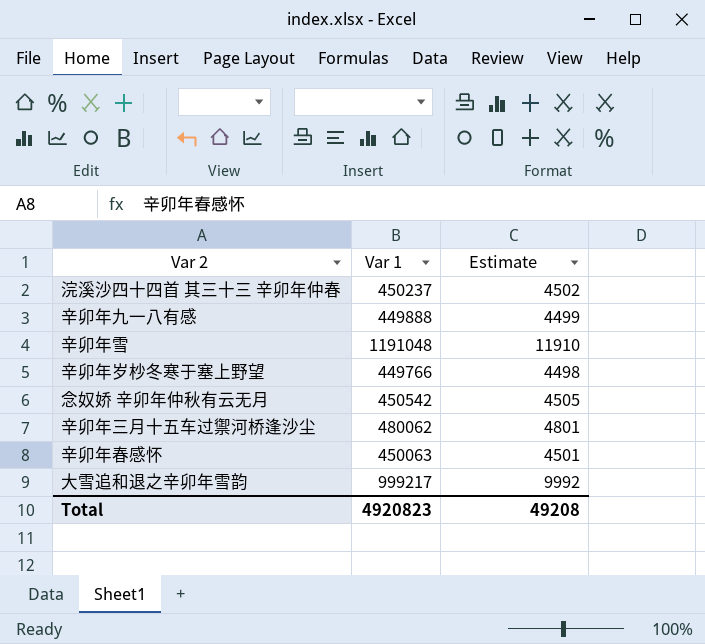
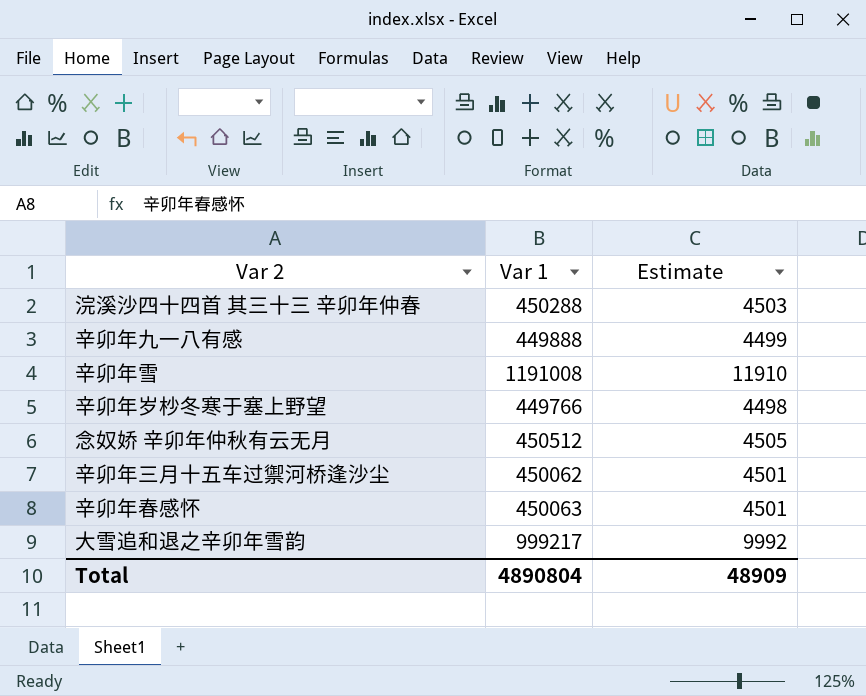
浣溪沙四十四首 其三十三 辛卯年仲春 | Var 1: 450237 -> 450288
浣溪沙四十四首 其三十三 辛卯年仲春 | Estimate: 4502 -> 4503
辛卯年雪 | Var 1: 1191048 -> 1191008
念奴娇 辛卯年仲秋有云无月 | Var 1: 450542 -> 450512
辛卯年三月十五车过禦河桥逢沙尘 | Var 1: 480062 -> 450062
辛卯年三月十五车过禦河桥逢沙尘 | Estimate: 4801 -> 4501
Total | Var 1: 4920823 -> 4890804
Total | Estimate: 49208 -> 48909

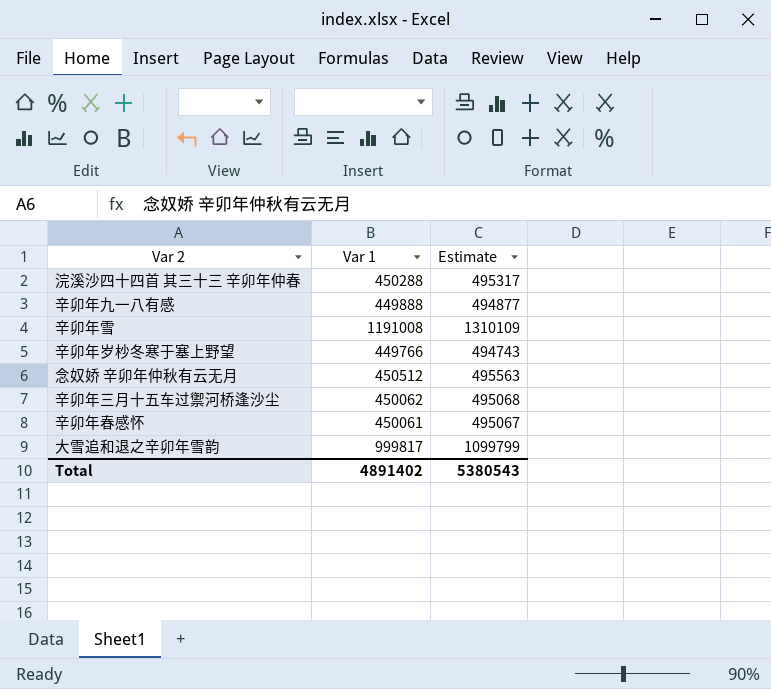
column Estimate | formula: [Var 1] * 0.01 -> [Var 1] * 1.1
辛卯年春感怀 | Var 1: 450063 -> 450061
大雪追和退之辛卯年雪韵 | Var 1: 999217 -> 999817
Total | Var 1: 4890804 -> 4891402
Total | Estimate: 48909 -> 5380543

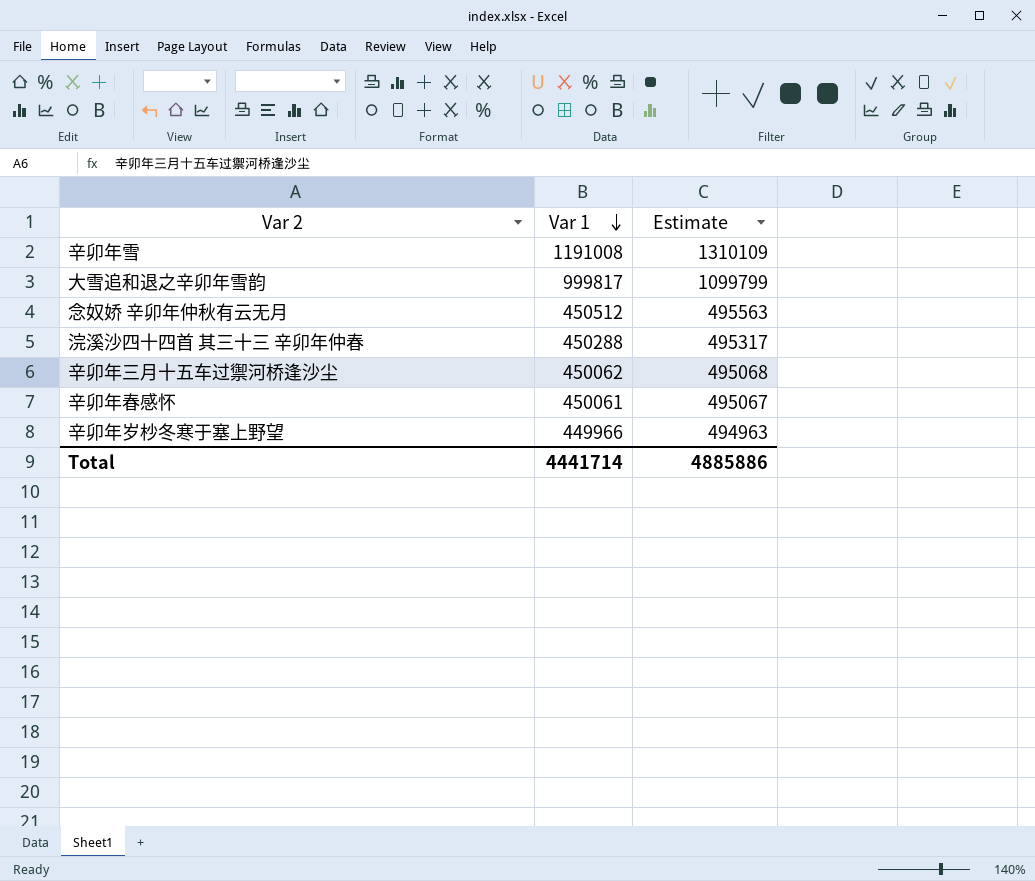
row order: none -> Var 1 descending
row 辛卯年九一八有感: 449888 | 494877 -> none
辛卯年岁杪冬寒于塞上野望 | Var 1: 449766 -> 449966
辛卯年岁杪冬寒于塞上野望 | Estimate: 494743 -> 494963
Total | Var 1: 4891402 -> 4441714
Total | Estimate: 5380543 -> 4885886

